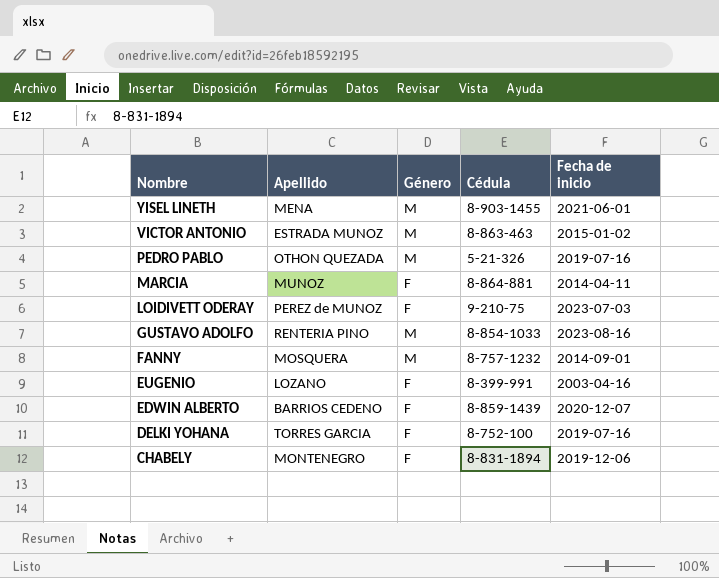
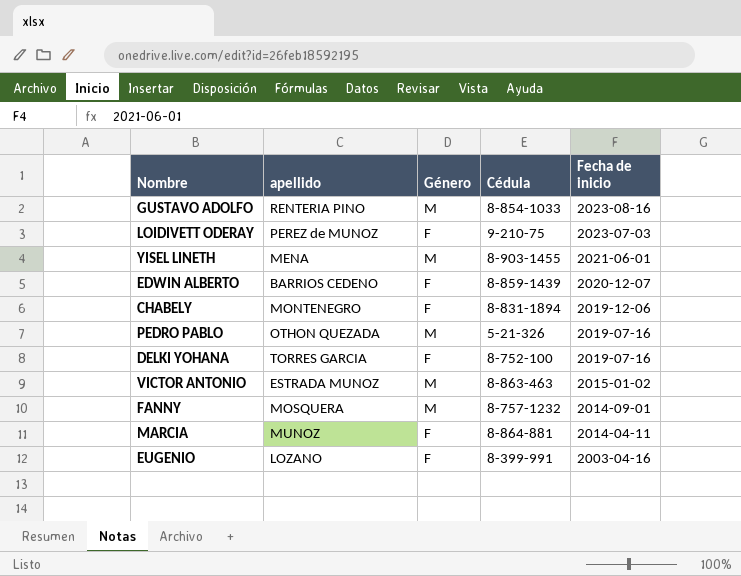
row order: Nombre descending -> Fecha de inicio descending
column name: Apellido -> apellido

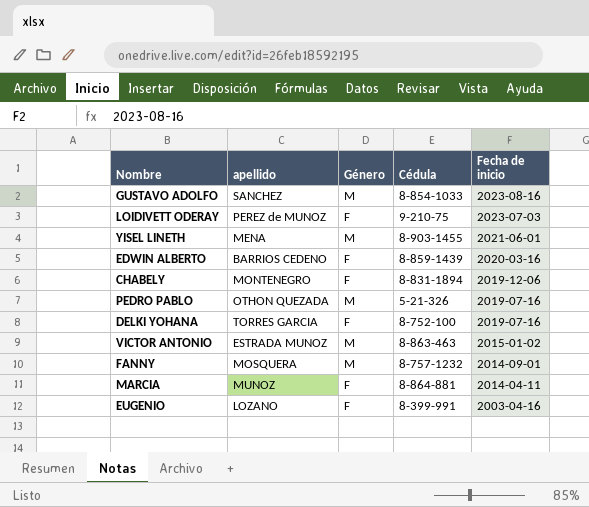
GUSTAVO ADOLFO | apellido: RENTERIA PINO -> SANCHEZ
EDWIN ALBERTO | Fecha de inicio: 2020-12-07 -> 2020-03-16

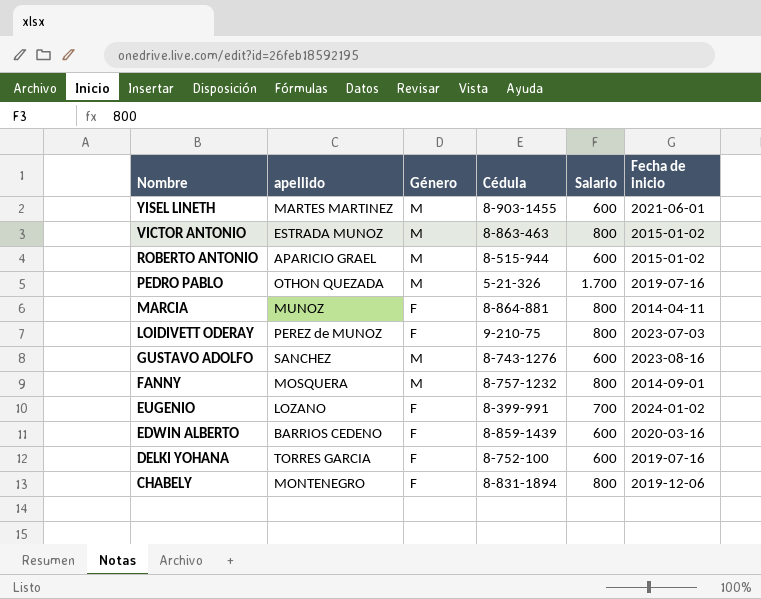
row order: Fecha de inicio descending -> Nombre descending
column Salario | position: none -> 5
YISEL LINETH | apellido: MENA -> MARTES MARTINEZ
row ROBERTO ANTONIO: none -> APARICIO GRAEL | M | 8-515-944 | 600 | 2015-01-02
GUSTAVO ADOLFO | Cédula: 8-854-1033 -> 8-743-1276
EUGENIO | Fecha de inicio: 2003-04-16 -> 2024-01-02

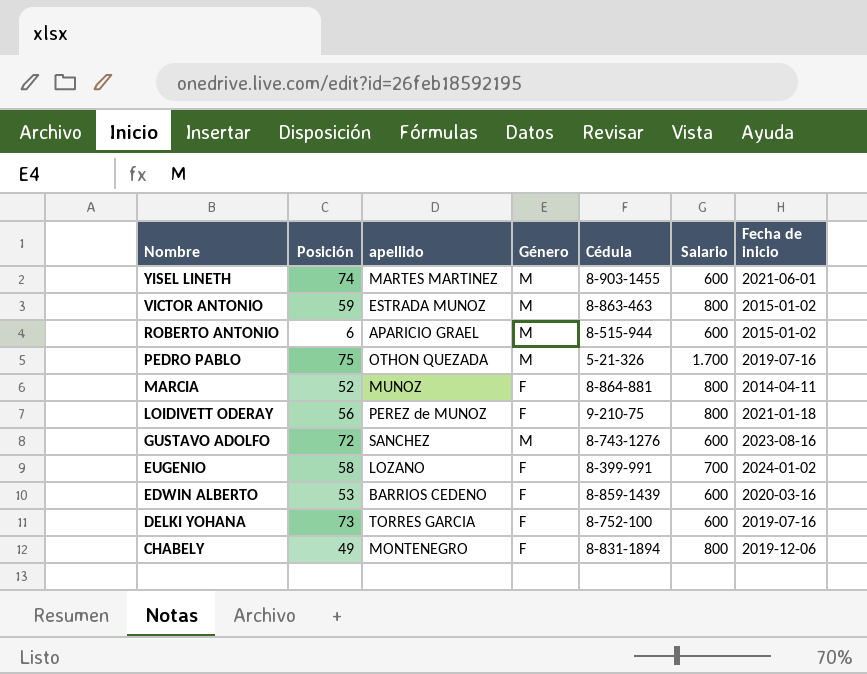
column Posición | position: none -> 2
row FANNY: MOSQUERA | M | 8-757-1232 | 800 | 2014-09-01 -> none
LOIDIVETT ODERAY | Fecha de inicio: 2023-07-03 -> 2021-01-18

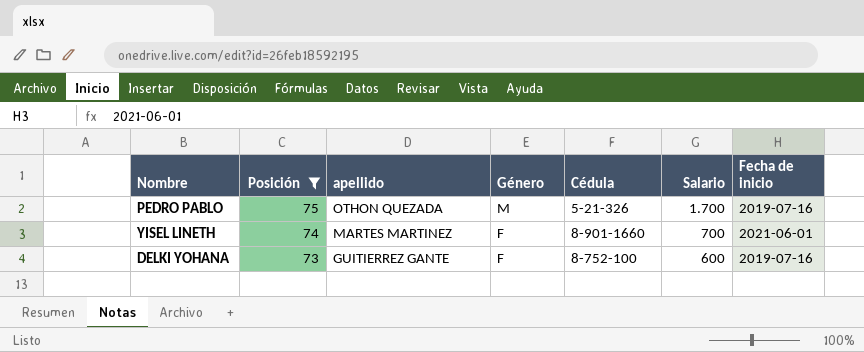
filter: none -> Posición >= 73
row order: Nombre descending -> Posición descending
YISEL LINETH | Género: M -> F
YISEL LINETH | Cédula: 8-903-1455 -> 8-901-1660
YISEL LINETH | Salario: 600 -> 700
DELKI YOHANA | apellido: TORRES GARCIA -> GUITIERREZ GANTE

